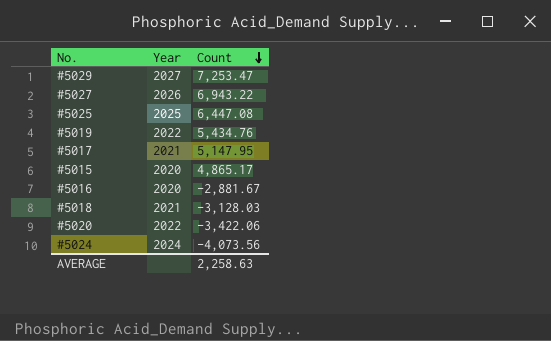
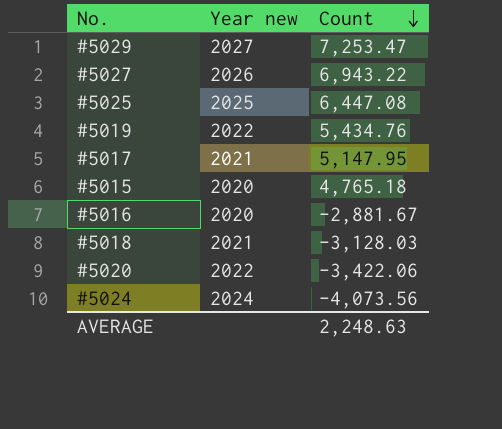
column name: Year -> Year new
#5015 | Count: 4,865.17 -> 4,765.18
AVERAGE | Count: 2,258.63 -> 2,248.63

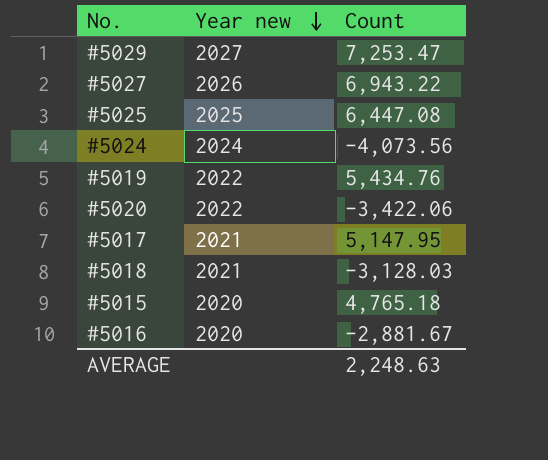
row order: Count descending -> Year new descending

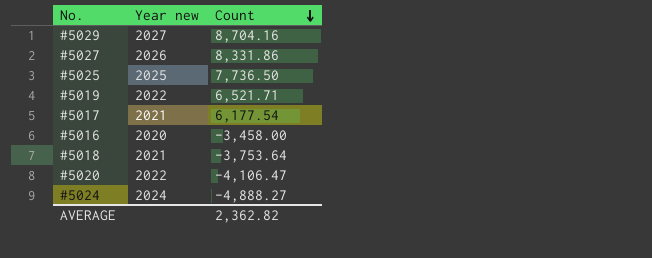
row order: Year new descending -> Count descending
row #5015: 2020 | 4,765.18 -> none
#5029 | Count: 7,253.47 -> 8,704.16
#5027 | Count: 6,943.22 -> 8,331.86
#5025 | Count: 6,447.08 -> 7,736.50
#5019 | Count: 5,434.76 -> 6,521.71
#5017 | Count: 5,147.95 -> 6,177.54
#5016 | Count: -2,881.67 -> -3,458.00
#5018 | Count: -3,128.03 -> -3,753.64
#5020 | Count: -3,422.06 -> -4,106.47
#5024 | Count: -4,073.56 -> -4,888.27
AVERAGE | Count: 2,248.63 -> 2,362.82

